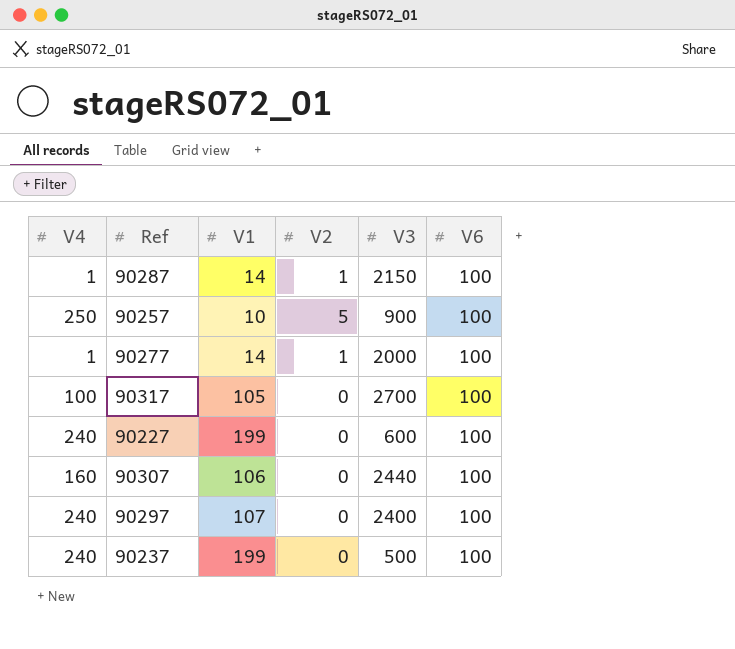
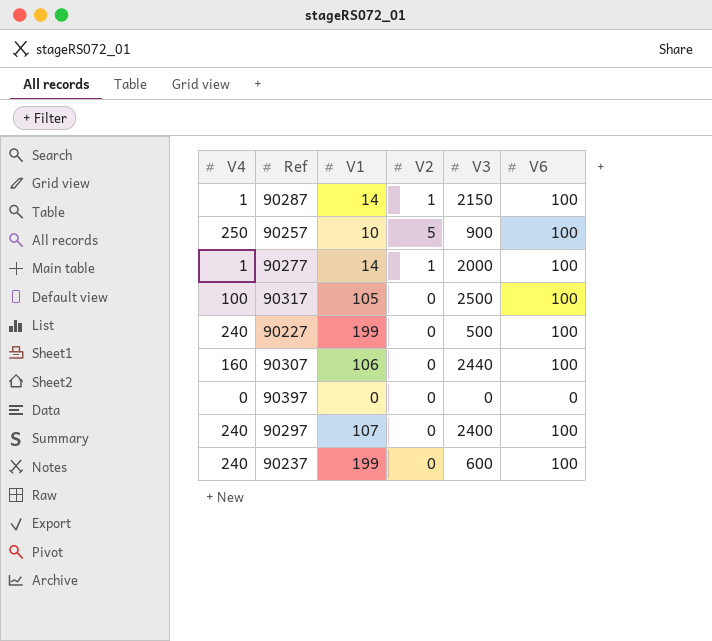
90317 | V3: 2700 -> 2500
90227 | V3: 600 -> 500
row 90397: none -> 0 | 0 | 0 | 0 | 0
90237 | V3: 500 -> 600

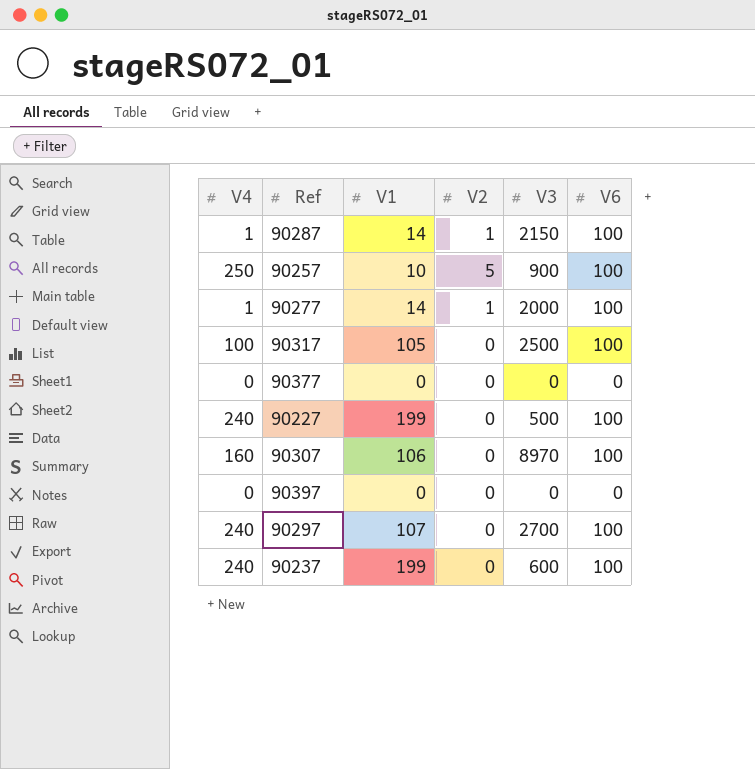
row 90377: none -> 0 | 0 | 0 | 0 | 0
90307 | V3: 2440 -> 8970
90297 | V3: 2400 -> 2700

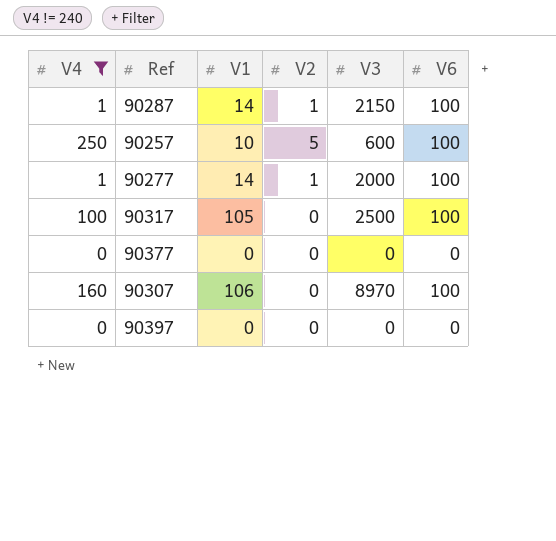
filter: none -> V4 != 240
90257 | V3: 900 -> 600

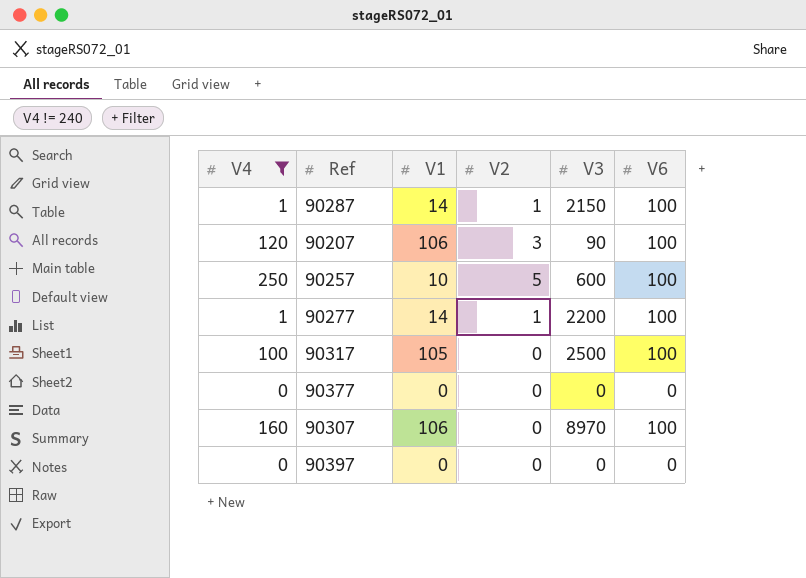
row 90207: none -> 120 | 106 | 3 | 90 | 100
90277 | V3: 2000 -> 2200

